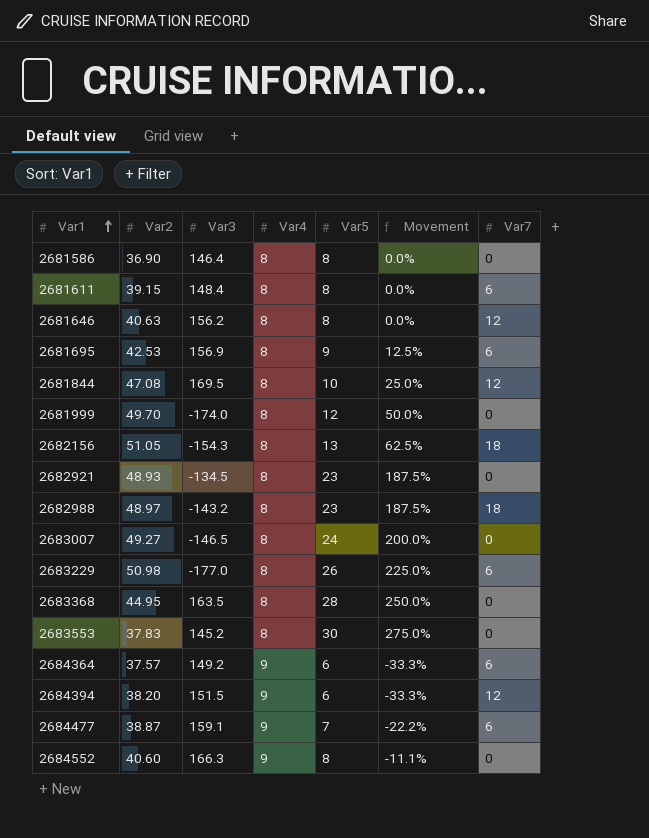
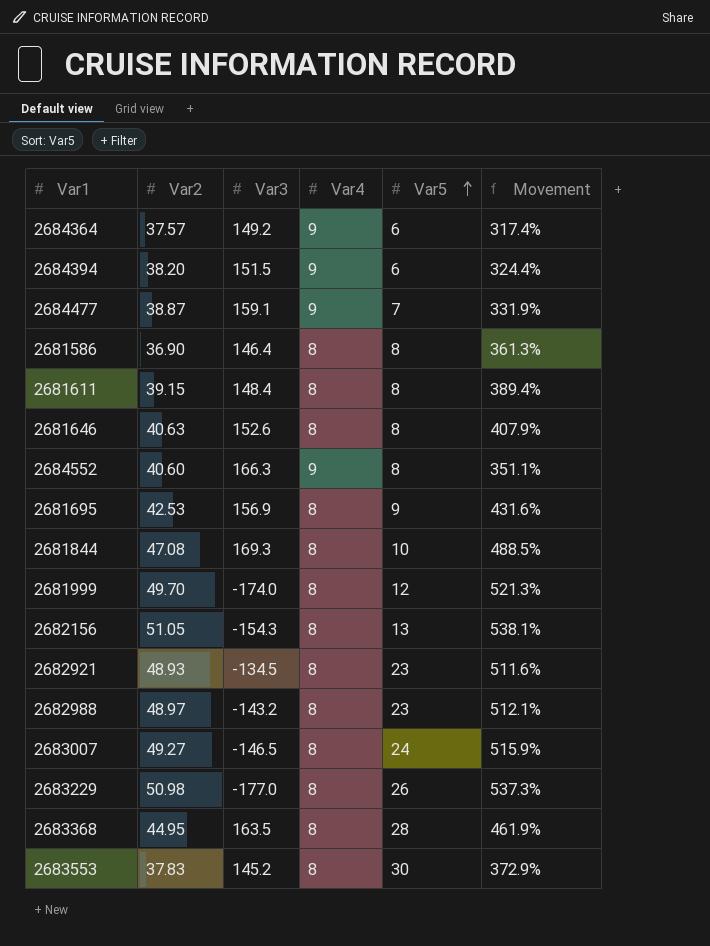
row order: Var1 ascending -> Var5 ascending
column Var7 | position: 7 -> none
column Movement | formula: ([Var5] - [Var4]) / [Var4] -> ([Var2] - [Var4]) / [Var4]
2681646 | Var3: 156.2 -> 152.6
2681844 | Var3: 169.5 -> 169.3

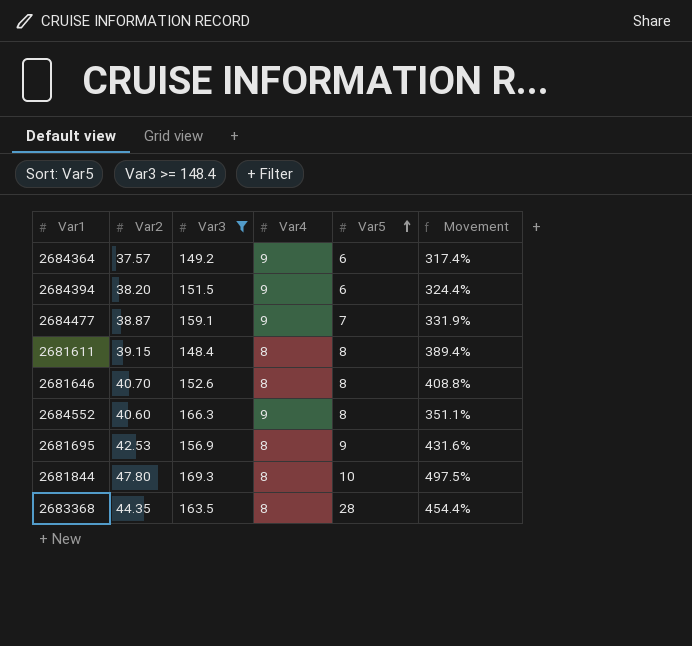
filter: none -> Var3 >= 148.4
2681646 | Var2: 40.63 -> 40.70
2681646 | Movement: 407.9% -> 408.8%
2681844 | Var2: 47.08 -> 47.80
2681844 | Movement: 488.5% -> 497.5%
2683368 | Var2: 44.95 -> 44.35
2683368 | Movement: 461.9% -> 454.4%

